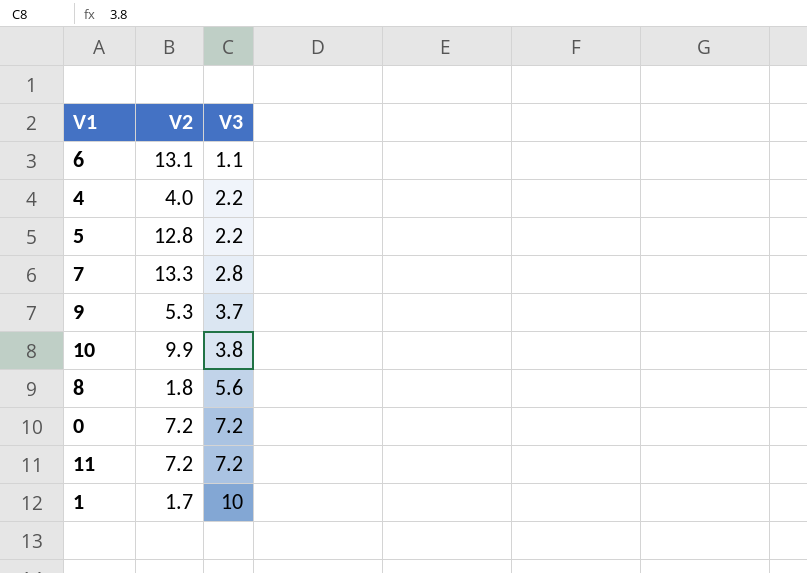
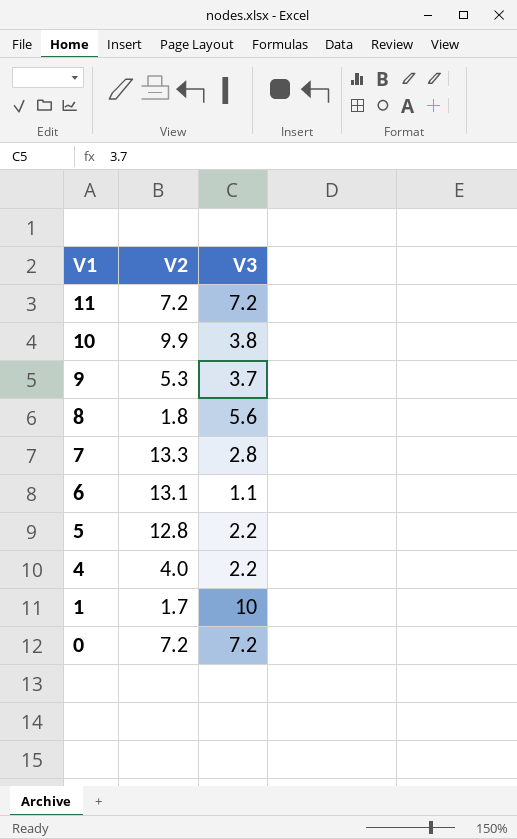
row order: V3 ascending -> V1 descending

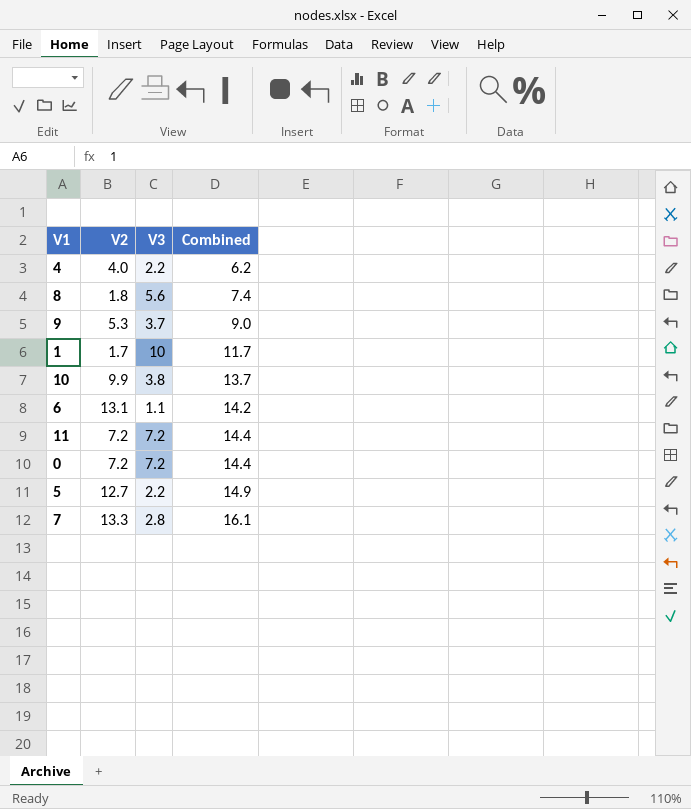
row order: V1 descending -> Combined ascending
column Combined | formula: none -> [V2] + [V3]
5 | V2: 12.8 -> 12.7

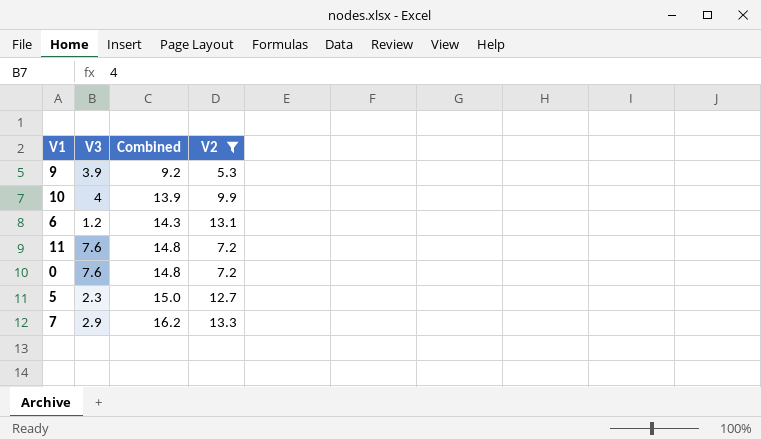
filter: none -> V2 >= 5.3
column V2 | position: 2 -> 4
9 | V3: 3.7 -> 3.9
9 | Combined: 9.0 -> 9.2
10 | V3: 3.8 -> 4
10 | Combined: 13.7 -> 13.9
6 | V3: 1.1 -> 1.2
6 | Combined: 14.2 -> 14.3
11 | V3: 7.2 -> 7.6
11 | Combined: 14.4 -> 14.8
0 | V3: 7.2 -> 7.6
0 | Combined: 14.4 -> 14.8
5 | V3: 2.2 -> 2.3
5 | Combined: 14.9 -> 15.0
7 | V3: 2.8 -> 2.9
7 | Combined: 16.1 -> 16.2

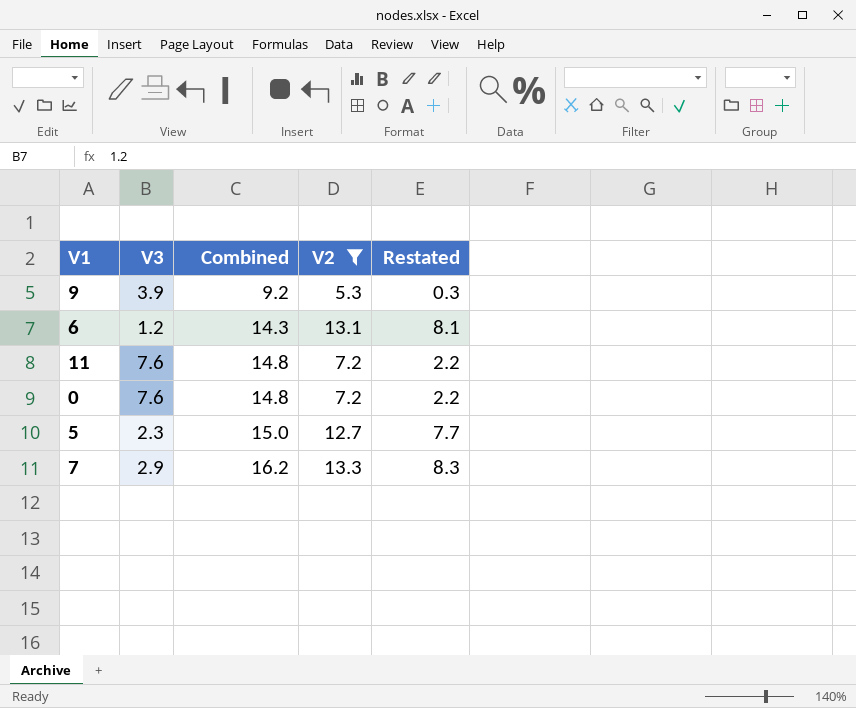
column Restated | formula: none -> [V2] - 5
row 10: 4 | 13.9 | 9.9 -> none

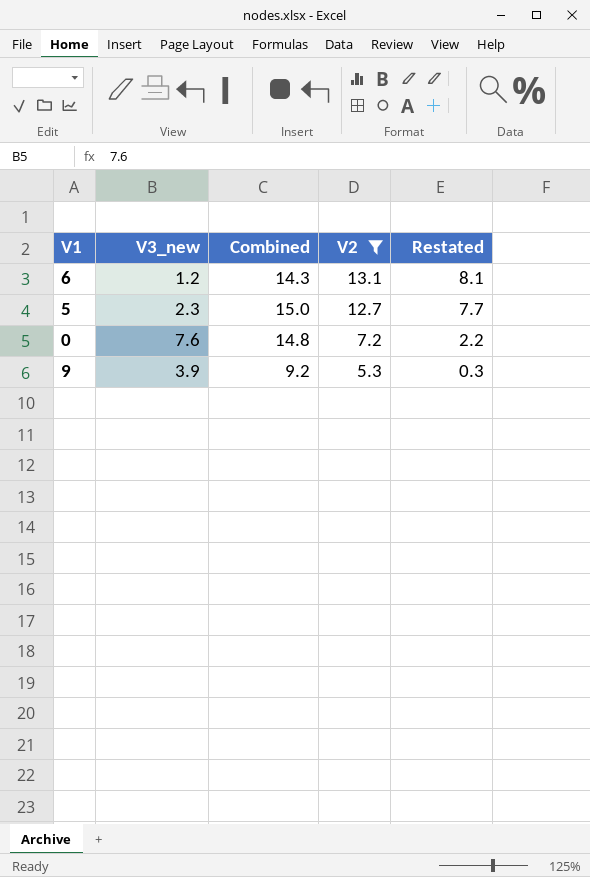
row order: Combined ascending -> V2 descending
column name: V3 -> V3_new
row 11: 7.6 | 14.8 | 7.2 | 2.2 -> none
row 7: 2.9 | 16.2 | 13.3 | 8.3 -> none

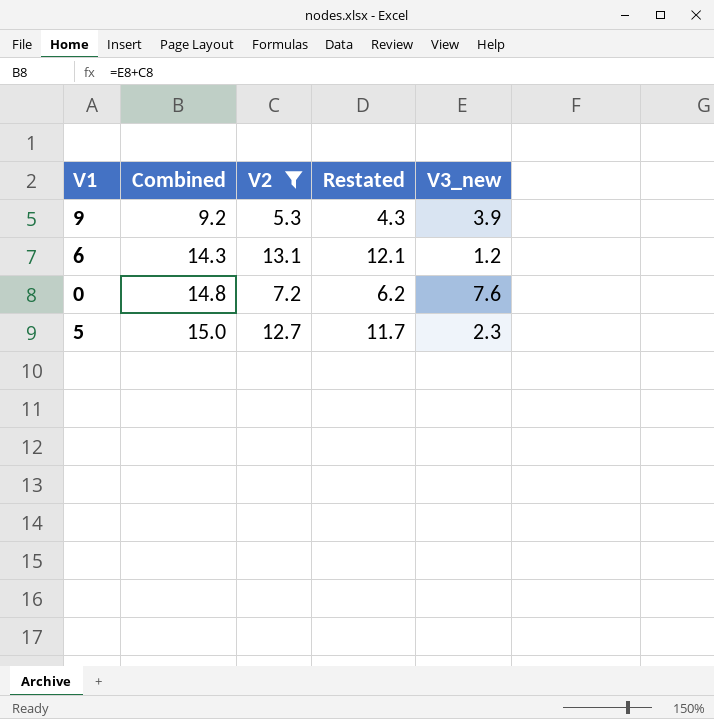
row order: V2 descending -> Combined ascending
column Restated | formula: [V2] - 5 -> [V2] - 1
column V3_new | position: 2 -> 5

